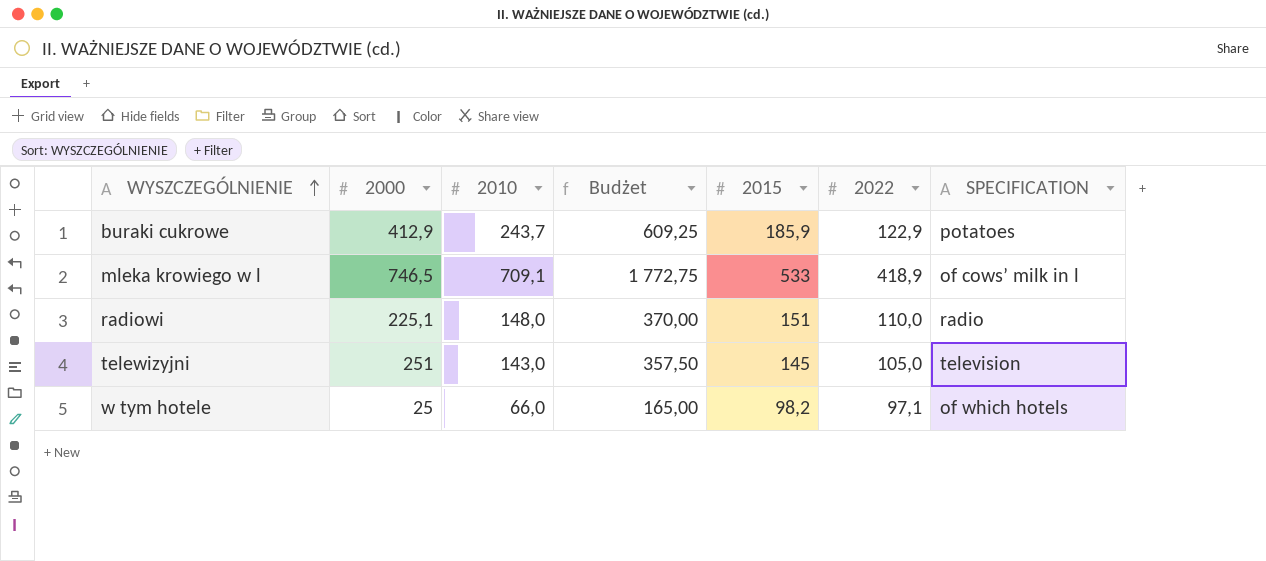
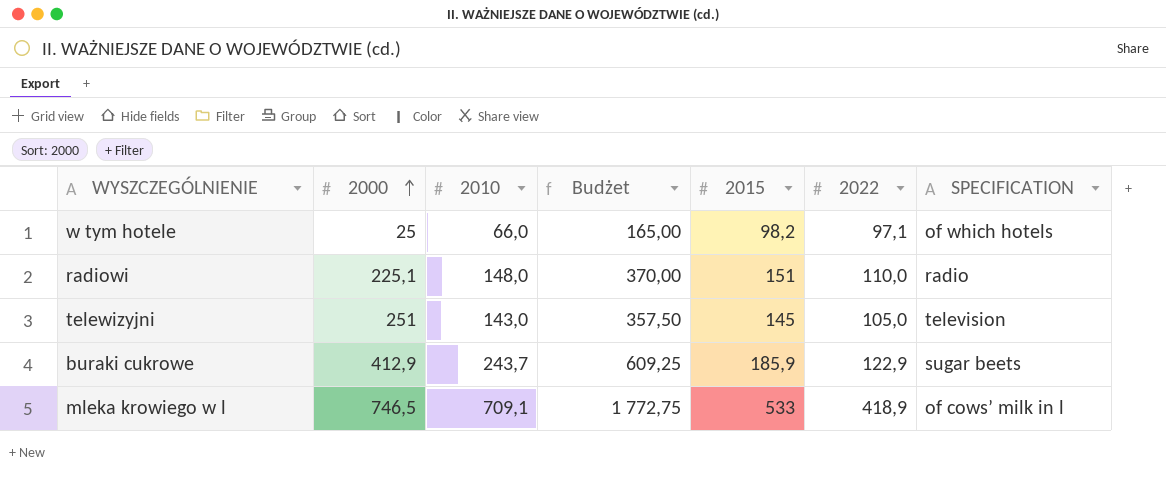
row order: WYSZCZEGÓLNIENIE ascending -> 2000 ascending
buraki cukrowe | SPECIFICATION: potatoes -> sugar beets

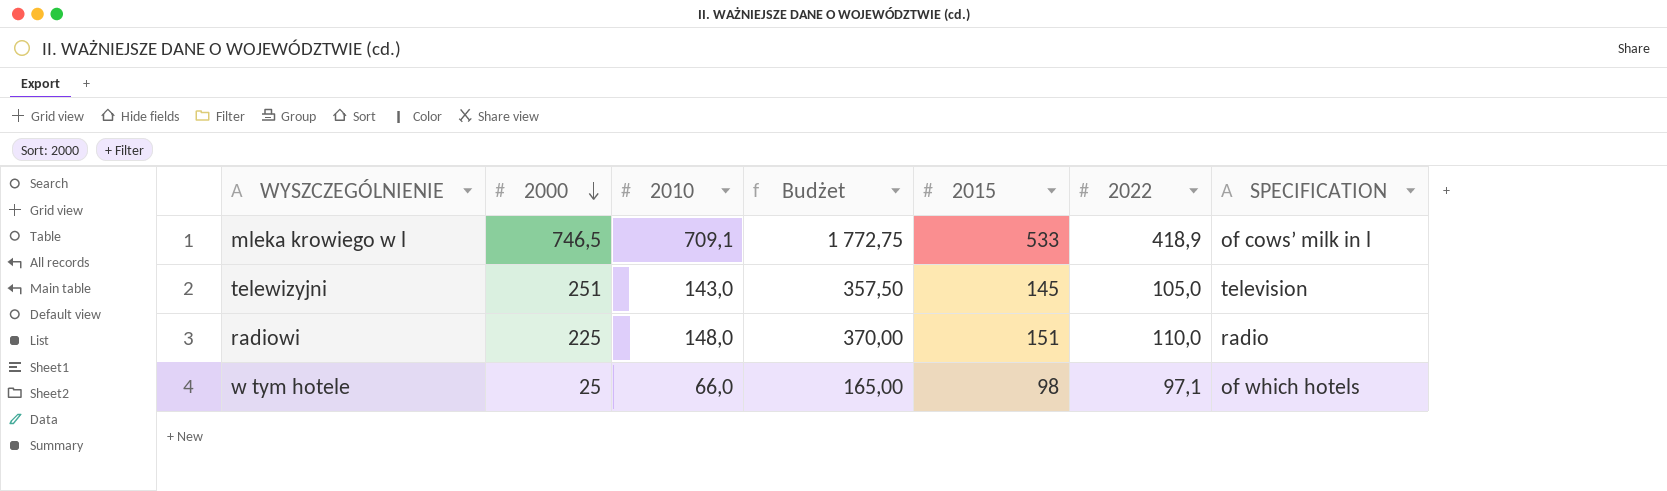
row order: 2000 ascending -> 2000 descending
row buraki cukrowe: 412,9 | 243,7 | 609,25 | 185,9 | 122,9 | sugar beets -> none
radiowi | 2000: 225,1 -> 225
w tym hotele | 2015: 98,2 -> 98

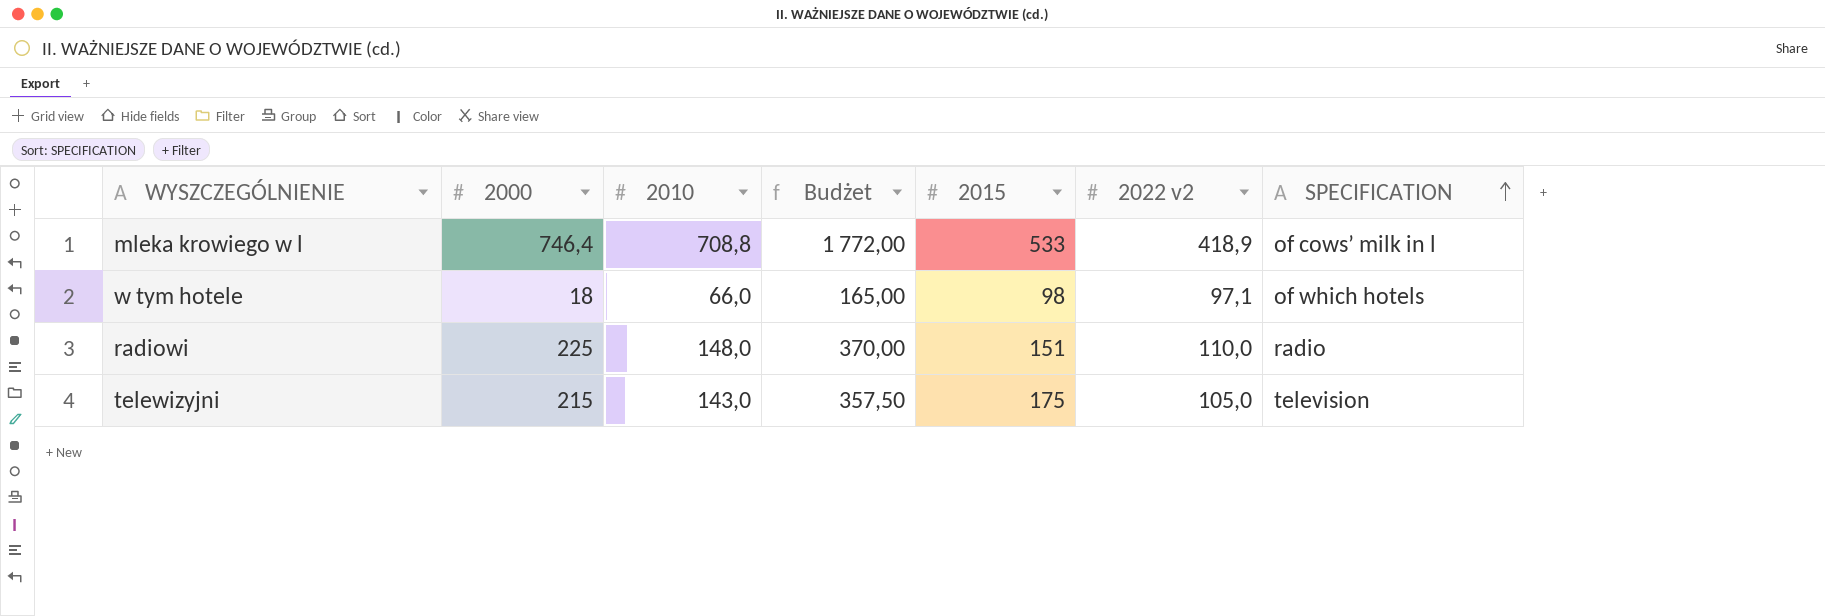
row order: 2000 descending -> SPECIFICATION ascending
column name: 2022 -> 2022 v2
mleka krowiego w l | 2000: 746,5 -> 746,4
mleka krowiego w l | 2010: 709,1 -> 708,8
mleka krowiego w l | Budżet: 1 772,75 -> 1 772,00
w tym hotele | 2000: 25 -> 18
telewizyjni | 2000: 251 -> 215
telewizyjni | 2015: 145 -> 175

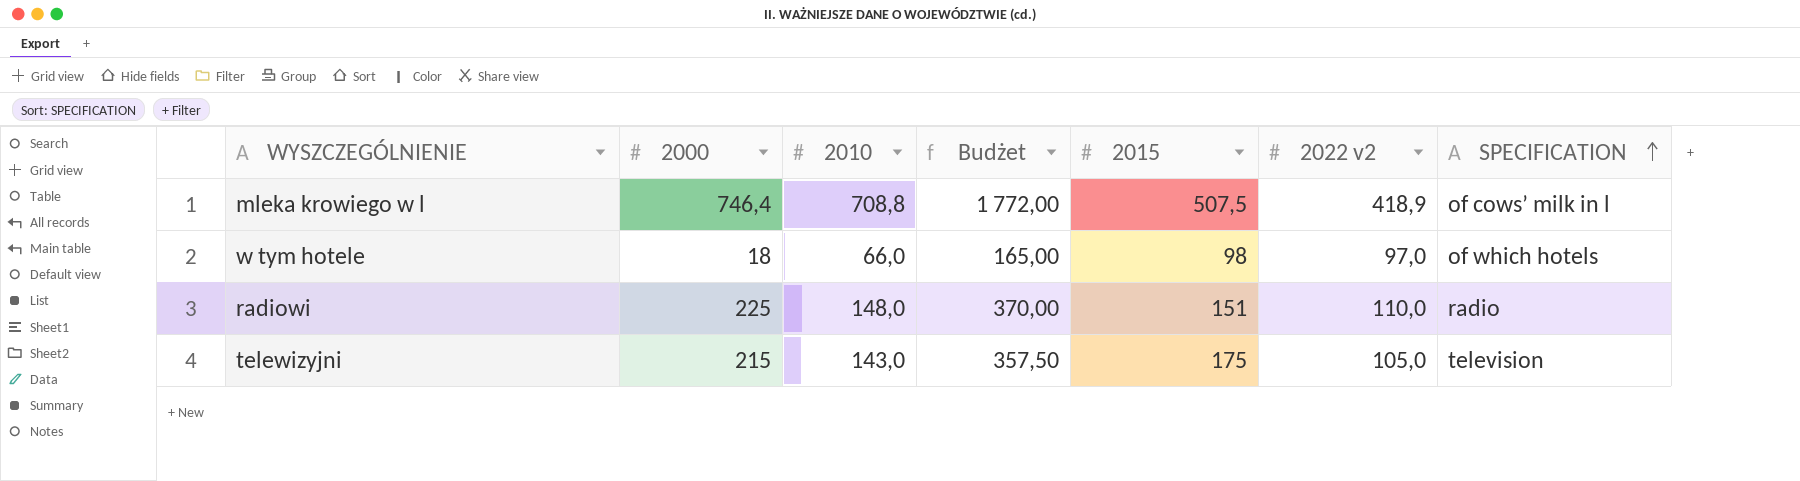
mleka krowiego w l | 2015: 533 -> 507,5
w tym hotele | 2022 v2: 97,1 -> 97,0

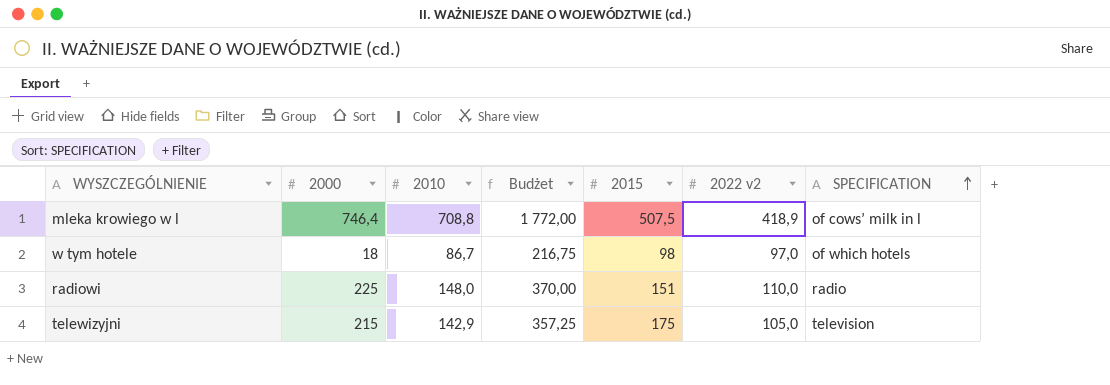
w tym hotele | 2010: 66,0 -> 86,7
w tym hotele | Budżet: 165,00 -> 216,75
telewizyjni | 2010: 143,0 -> 142,9
telewizyjni | Budżet: 357,50 -> 357,25

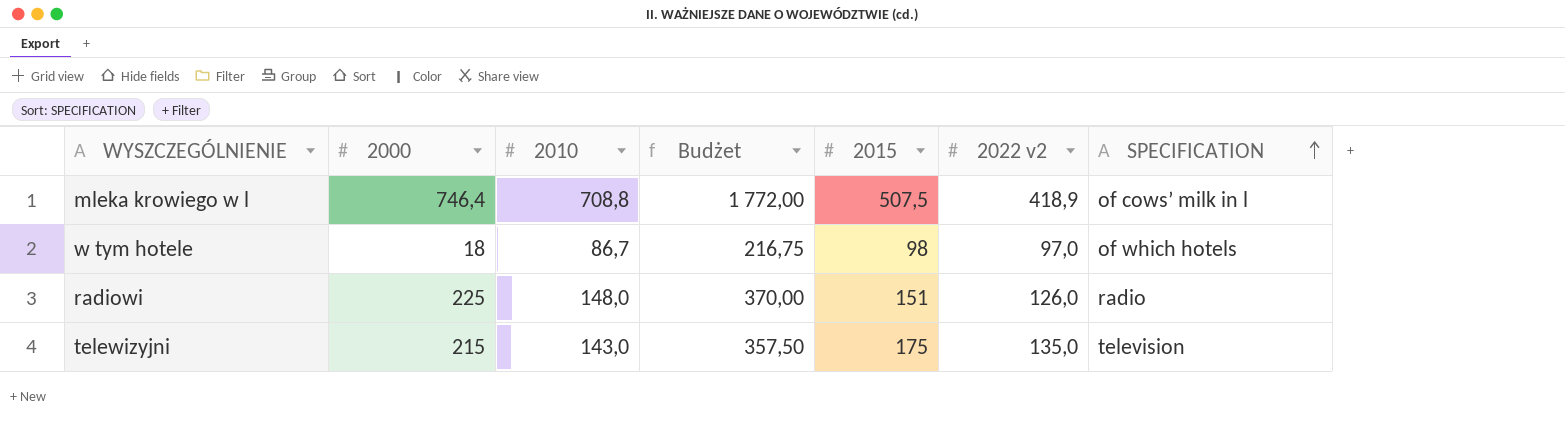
radiowi | 2022 v2: 110,0 -> 126,0
telewizyjni | 2010: 142,9 -> 143,0
telewizyjni | Budżet: 357,25 -> 357,50
telewizyjni | 2022 v2: 105,0 -> 135,0

